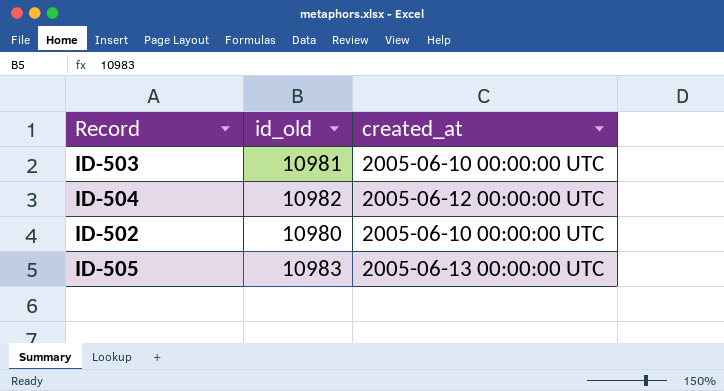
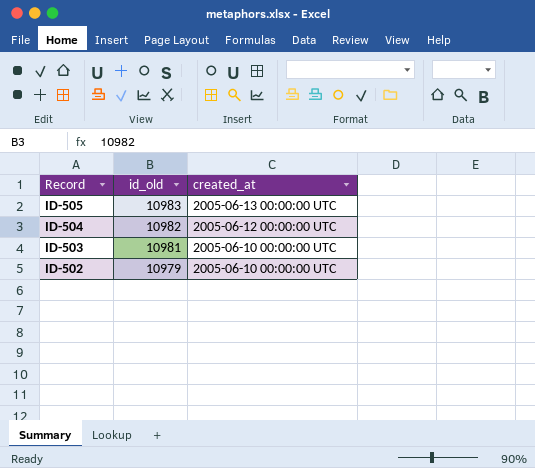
row order: none -> Record descending
ID-502 | id_old: 10980 -> 10979

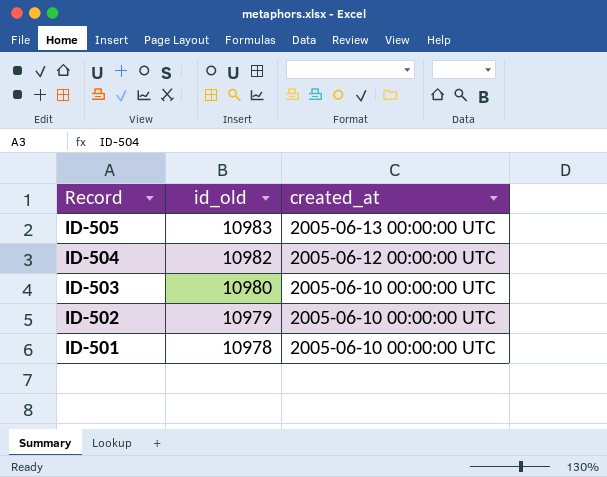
ID-503 | id_old: 10981 -> 10980
row ID-501: none -> 10978 | 2005-06-10 00:00:00 UTC

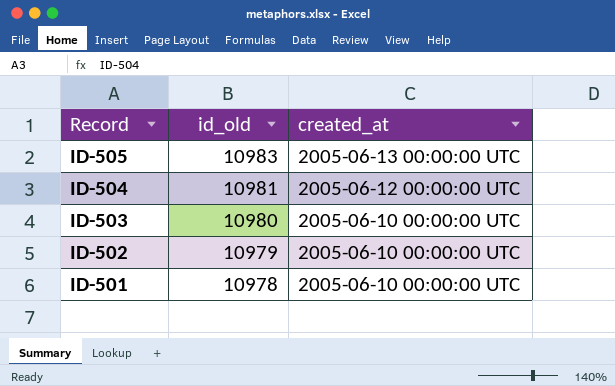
ID-504 | id_old: 10982 -> 10981

